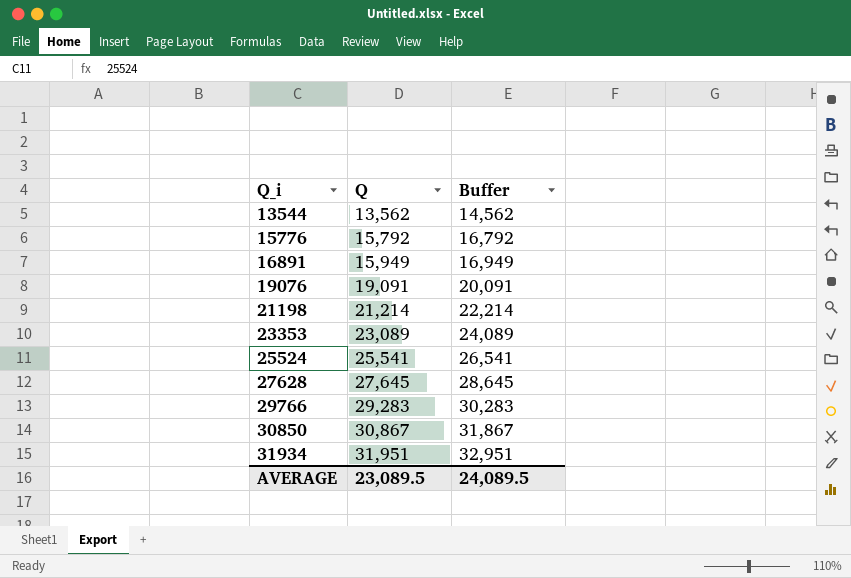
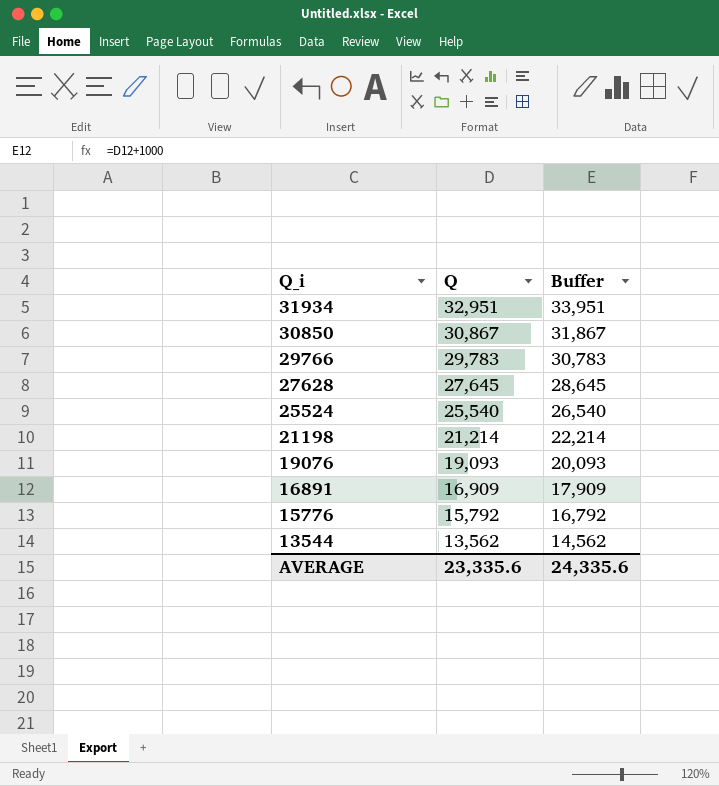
row order: Q_i ascending -> Q_i descending
row 23353: 23,089 | 24,089 -> none
31934 | Q: 31,951 -> 32,951
31934 | Buffer: 32,951 -> 33,951
29766 | Q: 29,283 -> 29,783
29766 | Buffer: 30,283 -> 30,783
25524 | Q: 25,541 -> 25,540
25524 | Buffer: 26,541 -> 26,540
19076 | Q: 19,091 -> 19,093
19076 | Buffer: 20,091 -> 20,093
16891 | Q: 15,949 -> 16,909
16891 | Buffer: 16,949 -> 17,909
AVERAGE | Q: 23,089.5 -> 23,335.6
AVERAGE | Buffer: 24,089.5 -> 24,335.6

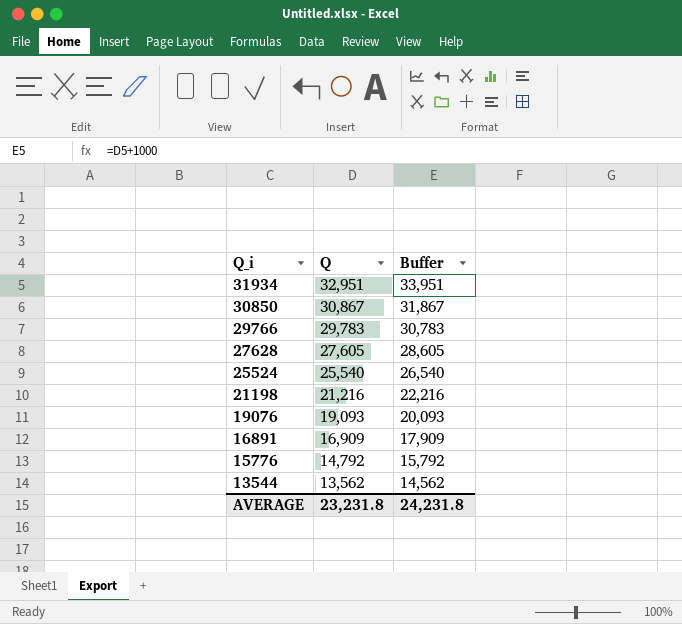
27628 | Q: 27,645 -> 27,605
27628 | Buffer: 28,645 -> 28,605
21198 | Q: 21,214 -> 21,216
21198 | Buffer: 22,214 -> 22,216
15776 | Q: 15,792 -> 14,792
15776 | Buffer: 16,792 -> 15,792
AVERAGE | Q: 23,335.6 -> 23,231.8
AVERAGE | Buffer: 24,335.6 -> 24,231.8

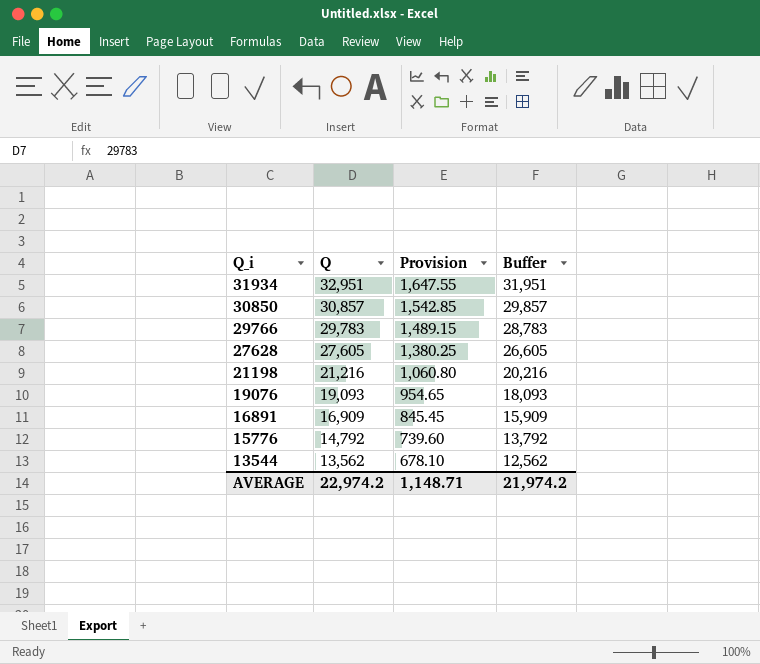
column Provision | formula: none -> [Q] * 0.05
column Buffer | formula: [Q] + 1000 -> [Q] - 1000
row 25524: 25,540 | 26,540 -> none
30850 | Q: 30,867 -> 30,857
AVERAGE | Q: 23,231.8 -> 22,974.2
AVERAGE | Buffer: 24,231.8 -> 21,974.2

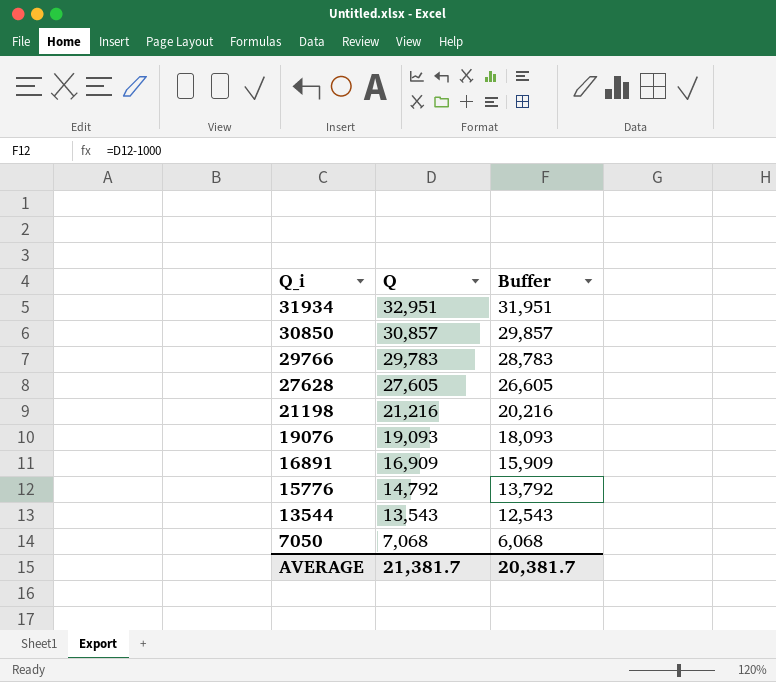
column Provision | formula: [Q] * 0.05 -> none
13544 | Q: 13,562 -> 13,543
13544 | Buffer: 12,562 -> 12,543
row 7050: none -> 7,068 | 6,068
AVERAGE | Q: 22,974.2 -> 21,381.7
AVERAGE | Buffer: 21,974.2 -> 20,381.7

